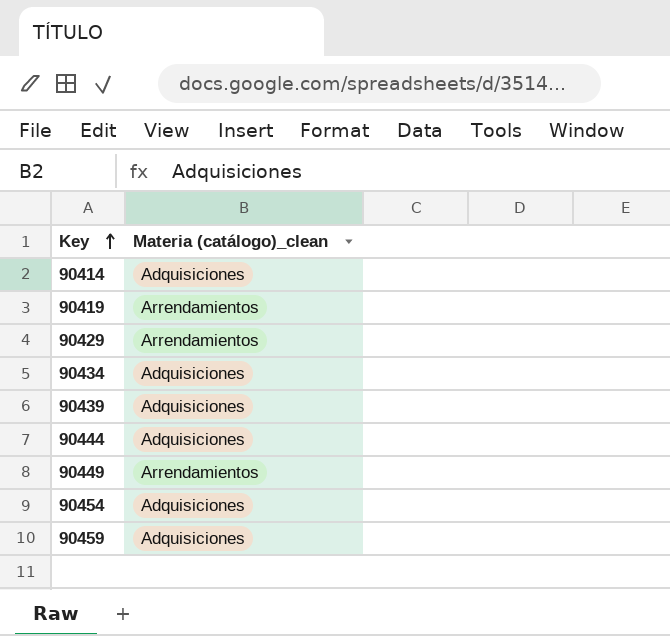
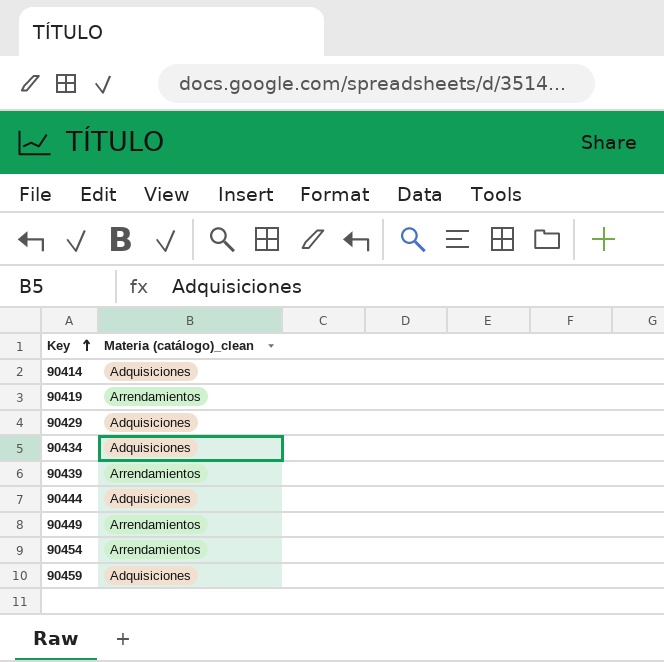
90429 | Materia (catálogo)_clean: Arrendamientos -> Adquisiciones
90439 | Materia (catálogo)_clean: Adquisiciones -> Arrendamientos
90454 | Materia (catálogo)_clean: Adquisiciones -> Arrendamientos

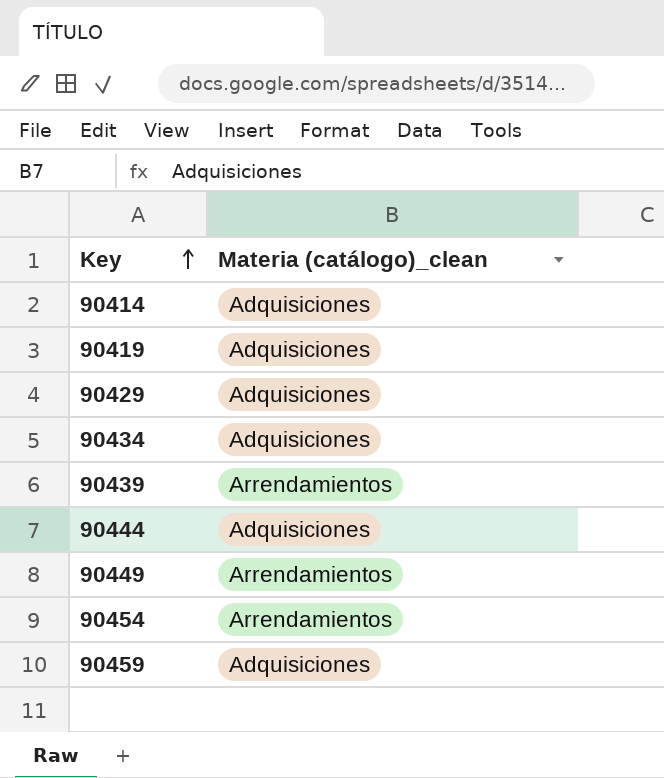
90419 | Materia (catálogo)_clean: Arrendamientos -> Adquisiciones

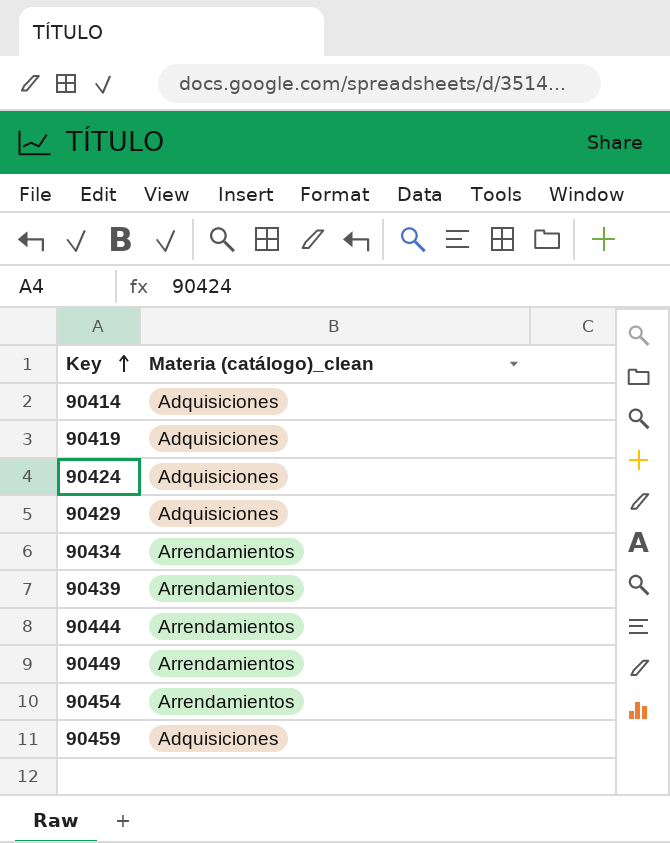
row 90424: none -> Adquisiciones
90434 | Materia (catálogo)_clean: Adquisiciones -> Arrendamientos
90444 | Materia (catálogo)_clean: Adquisiciones -> Arrendamientos

